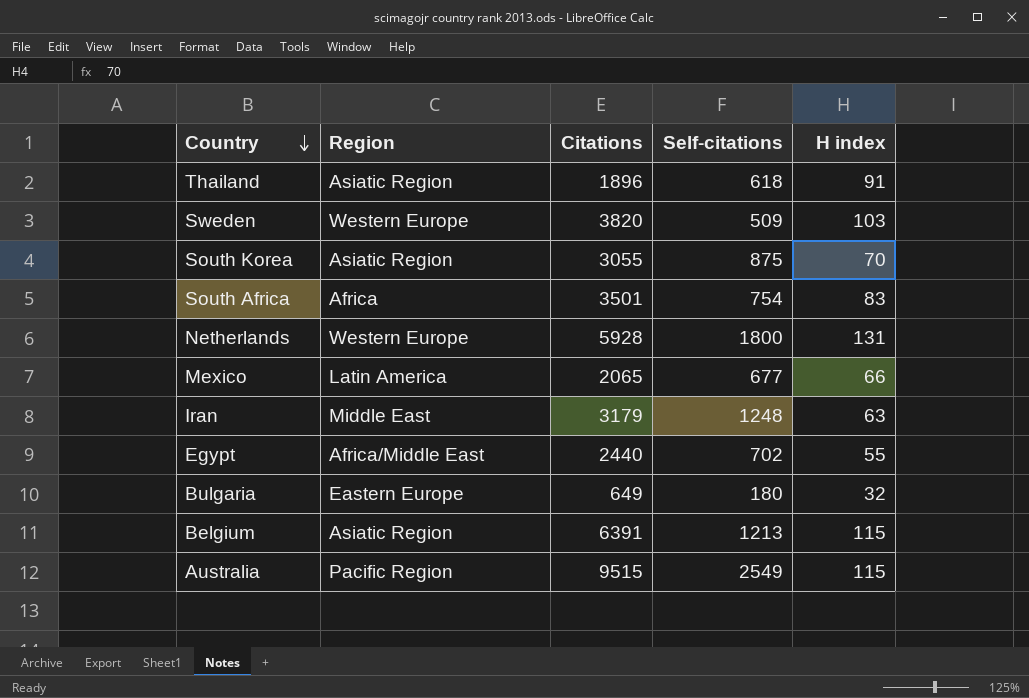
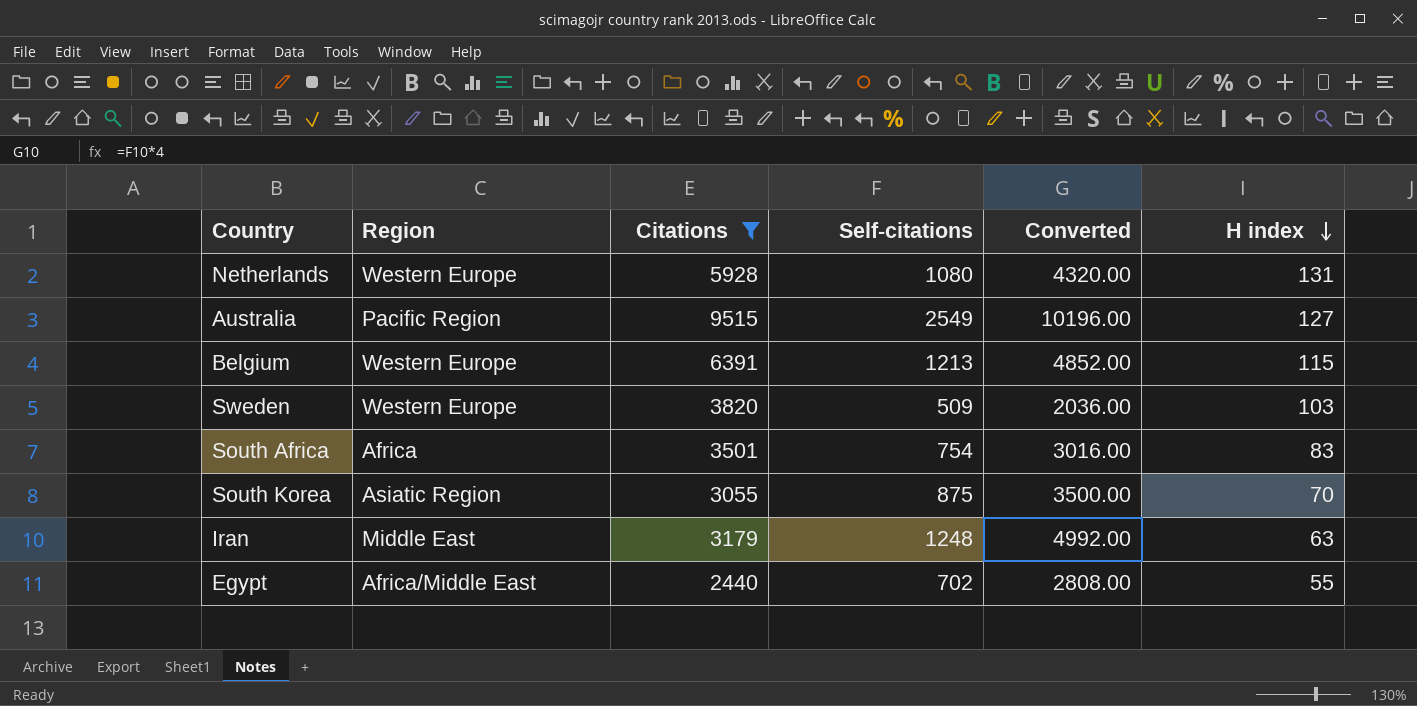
filter: none -> Citations >= 2440
row order: Country descending -> H index descending
column Converted | formula: none -> [Self-citations] * 4
Netherlands | Self-citations: 1800 -> 1080
Australia | H index: 115 -> 127
Belgium | Region: Asiatic Region -> Western Europe

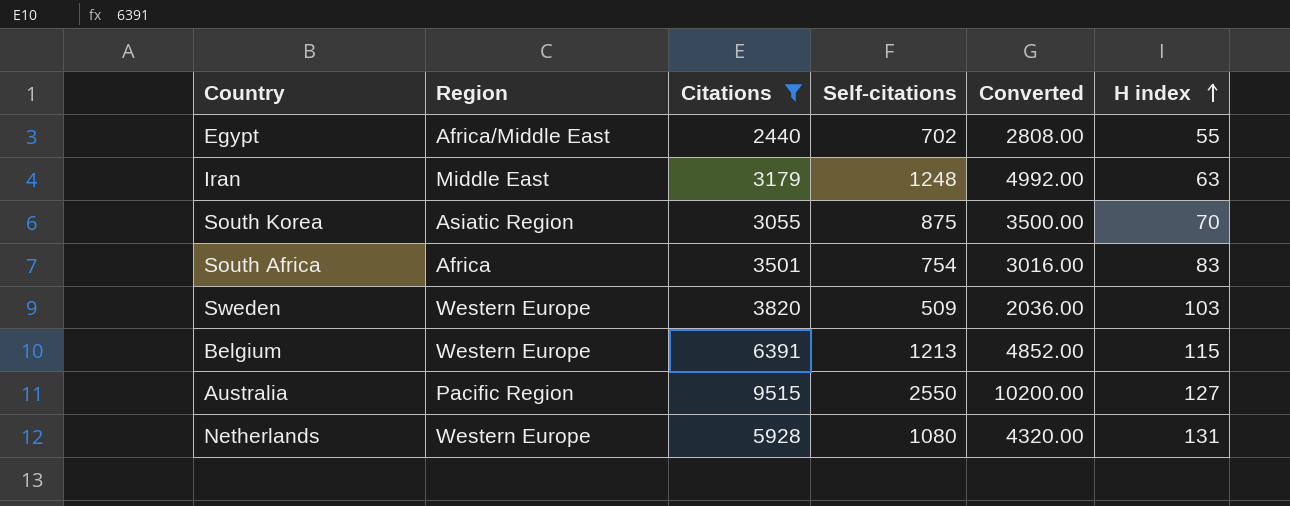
row order: H index descending -> H index ascending
Australia | Self-citations: 2549 -> 2550
Australia | Converted: 10196.00 -> 10200.00

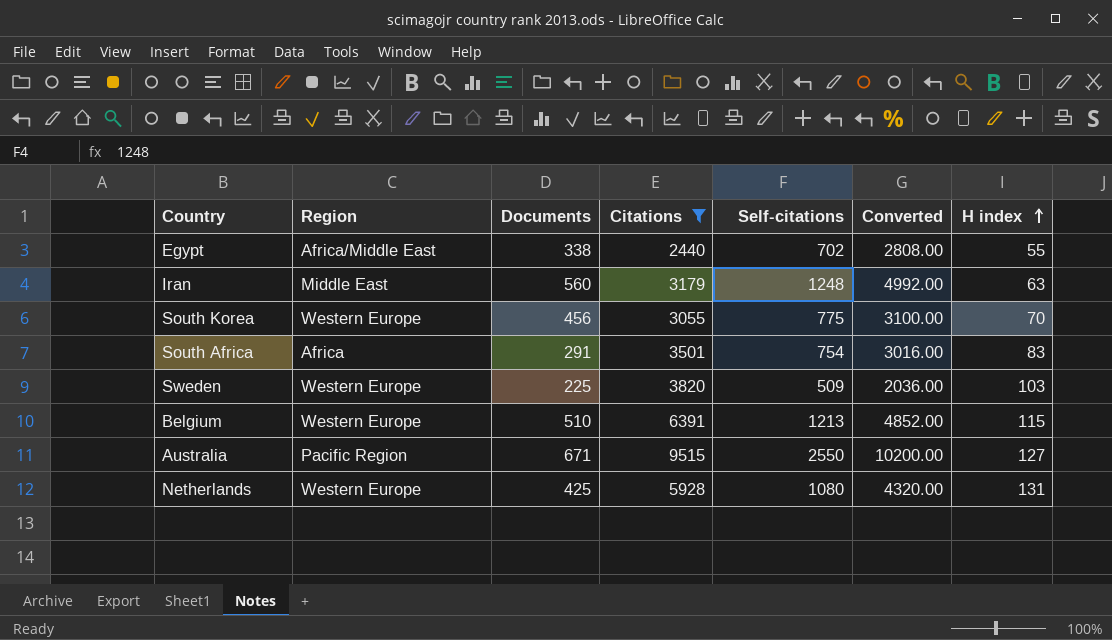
column Documents | position: none -> 3
South Korea | Region: Asiatic Region -> Western Europe
South Korea | Self-citations: 875 -> 775
South Korea | Converted: 3500.00 -> 3100.00

